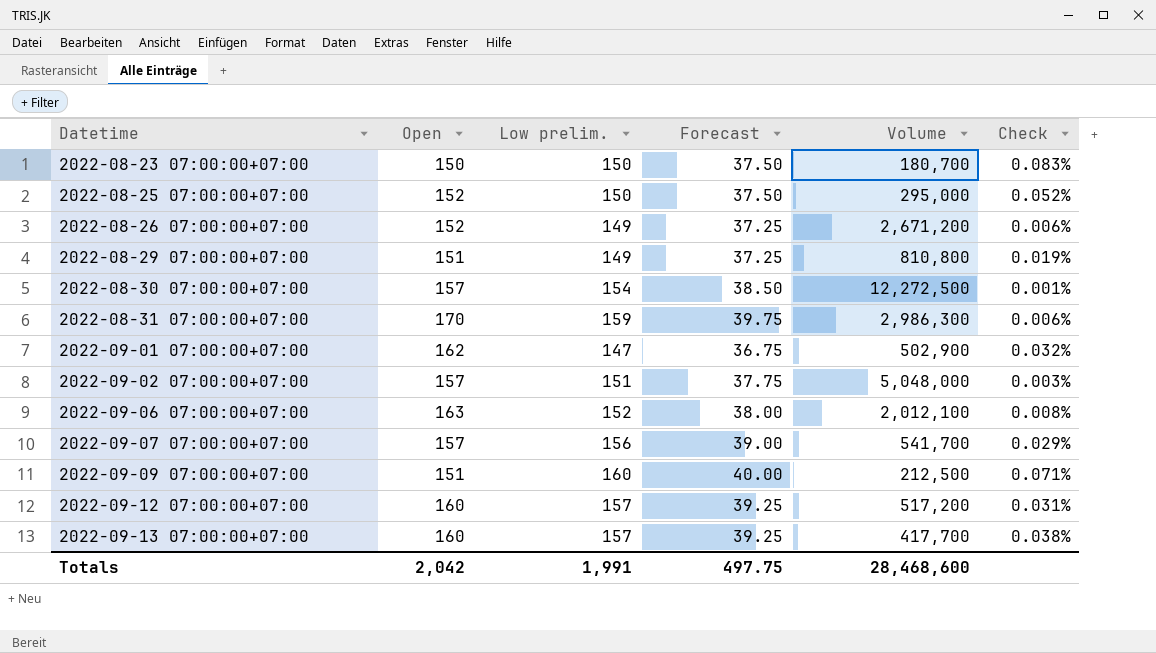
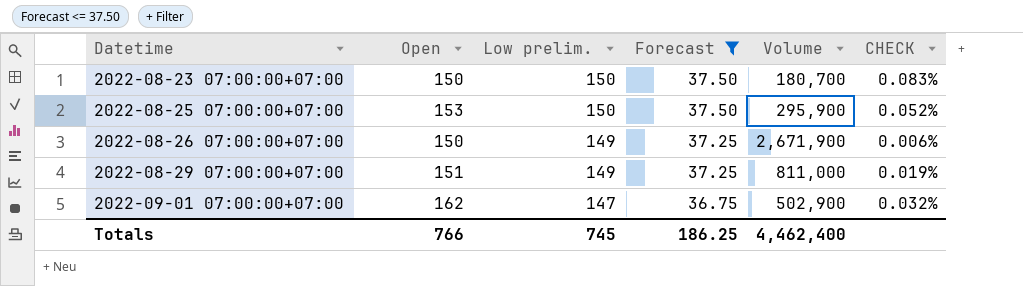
filter: none -> Forecast <= 37.50
column name: Check -> CHECK
2022-08-25 07:00:00+07:00 | Open: 152 -> 153
2022-08-25 07:00:00+07:00 | Volume: 295,000 -> 295,900
2022-08-26 07:00:00+07:00 | Open: 152 -> 150
2022-08-26 07:00:00+07:00 | Volume: 2,671,200 -> 2,671,900
2022-08-29 07:00:00+07:00 | Volume: 810,800 -> 811,000
Totals | Open: 2,042 -> 766
Totals | Low prelim.: 1,991 -> 745
Totals | Forecast: 497.75 -> 186.25
Totals | Volume: 28,468,600 -> 4,462,400

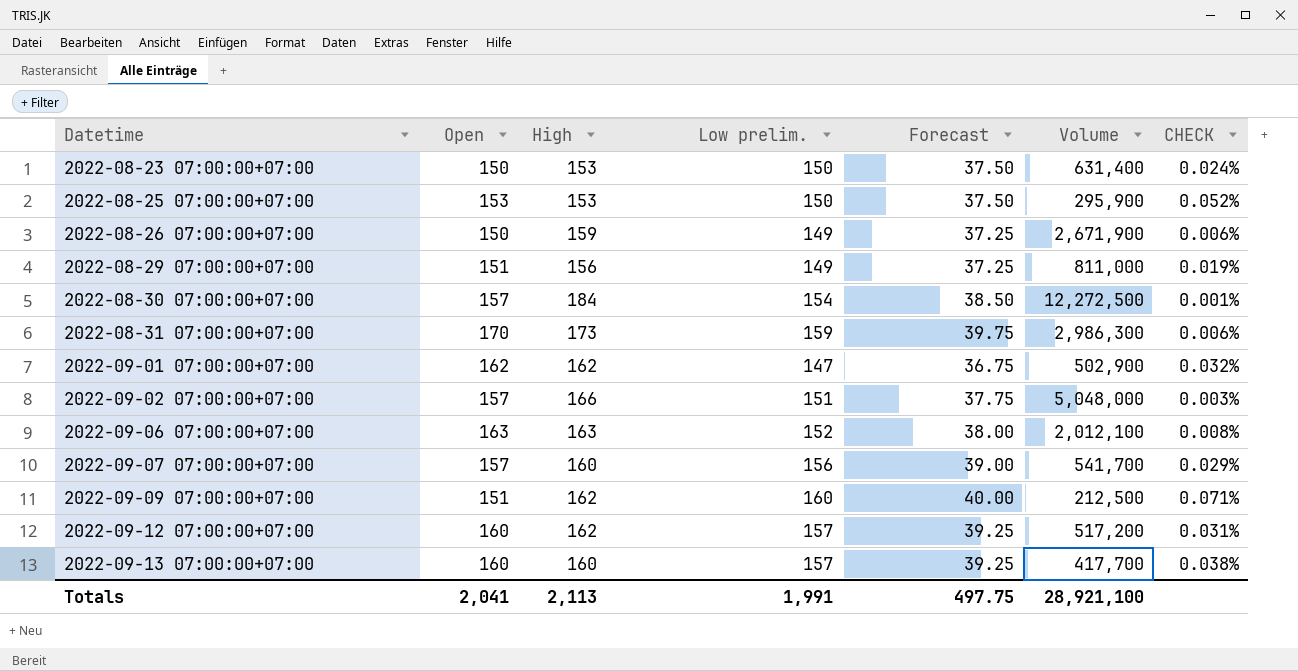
filter: Forecast <= 37.50 -> none
column High | position: none -> 3
2022-08-23 07:00:00+07:00 | Volume: 180,700 -> 631,400
2022-08-23 07:00:00+07:00 | CHECK: 0.083% -> 0.024%
Totals | Open: 766 -> 2,041
Totals | Low prelim.: 745 -> 1,991
Totals | Forecast: 186.25 -> 497.75
Totals | Volume: 4,462,400 -> 28,921,100

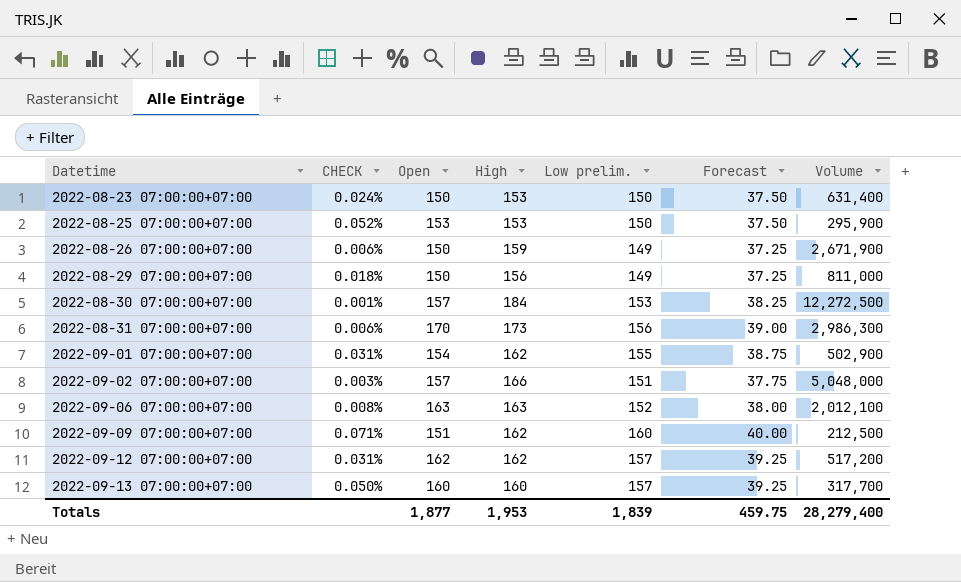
column CHECK | position: 7 -> 2
row 2022-09-07 07:00:00+07:00: 157 | 160 | 156 | 39.00 | 541,700 | 0.029% -> none
2022-08-29 07:00:00+07:00 | CHECK: 0.019% -> 0.018%
2022-08-29 07:00:00+07:00 | Open: 151 -> 150
2022-08-30 07:00:00+07:00 | Low prelim.: 154 -> 153
2022-08-30 07:00:00+07:00 | Forecast: 38.50 -> 38.25
2022-08-31 07:00:00+07:00 | Low prelim.: 159 -> 156
2022-08-31 07:00:00+07:00 | Forecast: 39.75 -> 39.00
2022-09-01 07:00:00+07:00 | CHECK: 0.032% -> 0.031%
2022-09-01 07:00:00+07:00 | Open: 162 -> 154
2022-09-01 07:00:00+07:00 | Low prelim.: 147 -> 155
2022-09-01 07:00:00+07:00 | Forecast: 36.75 -> 38.75
2022-09-12 07:00:00+07:00 | Open: 160 -> 162
2022-09-13 07:00:00+07:00 | CHECK: 0.038% -> 0.050%
2022-09-13 07:00:00+07:00 | Volume: 417,700 -> 317,700
Totals | Open: 2,041 -> 1,877
Totals | High: 2,113 -> 1,953
Totals | Low prelim.: 1,991 -> 1,839
Totals | Forecast: 497.75 -> 459.75
Totals | Volume: 28,921,100 -> 28,279,400

